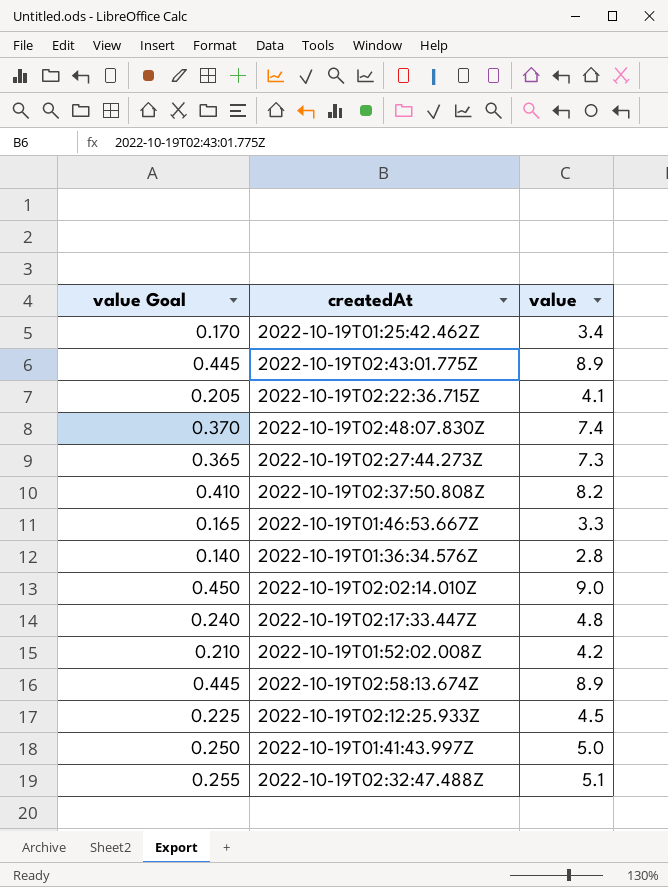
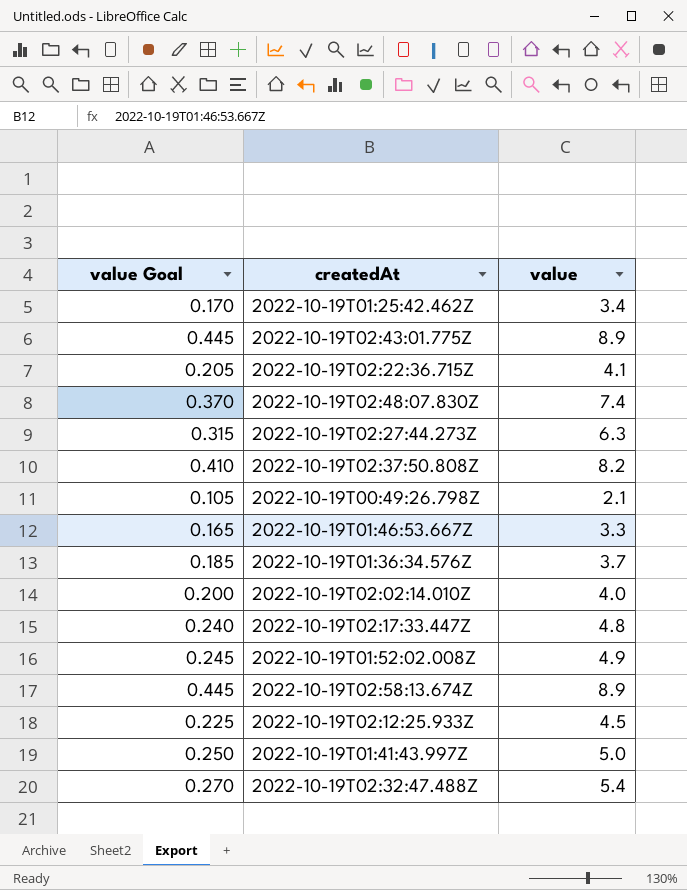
2022-10-19T02:27:44.273Z | value Goal: 0.365 -> 0.315
2022-10-19T02:27:44.273Z | value: 7.3 -> 6.3
row 2022-10-19T00:49:26.798Z: none -> 0.105 | 2.1
2022-10-19T01:36:34.576Z | value Goal: 0.140 -> 0.185
2022-10-19T01:36:34.576Z | value: 2.8 -> 3.7
2022-10-19T02:02:14.010Z | value Goal: 0.450 -> 0.200
2022-10-19T02:02:14.010Z | value: 9.0 -> 4.0
2022-10-19T01:52:02.008Z | value Goal: 0.210 -> 0.245
2022-10-19T01:52:02.008Z | value: 4.2 -> 4.9
2022-10-19T02:32:47.488Z | value Goal: 0.255 -> 0.270
2022-10-19T02:32:47.488Z | value: 5.1 -> 5.4

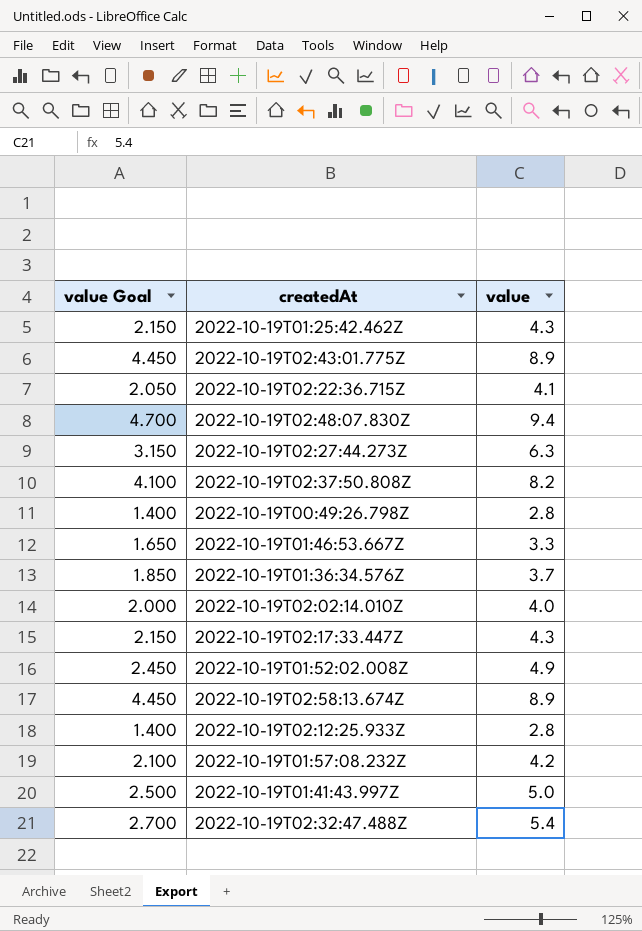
column value Goal | formula: [value] * 0.05 -> [value] * 0.5
2022-10-19T01:25:42.462Z | value: 3.4 -> 4.3
2022-10-19T02:48:07.830Z | value: 7.4 -> 9.4
2022-10-19T00:49:26.798Z | value: 2.1 -> 2.8
2022-10-19T02:17:33.447Z | value: 4.8 -> 4.3
2022-10-19T02:12:25.933Z | value: 4.5 -> 2.8
row 2022-10-19T01:57:08.232Z: none -> 2.100 | 4.2

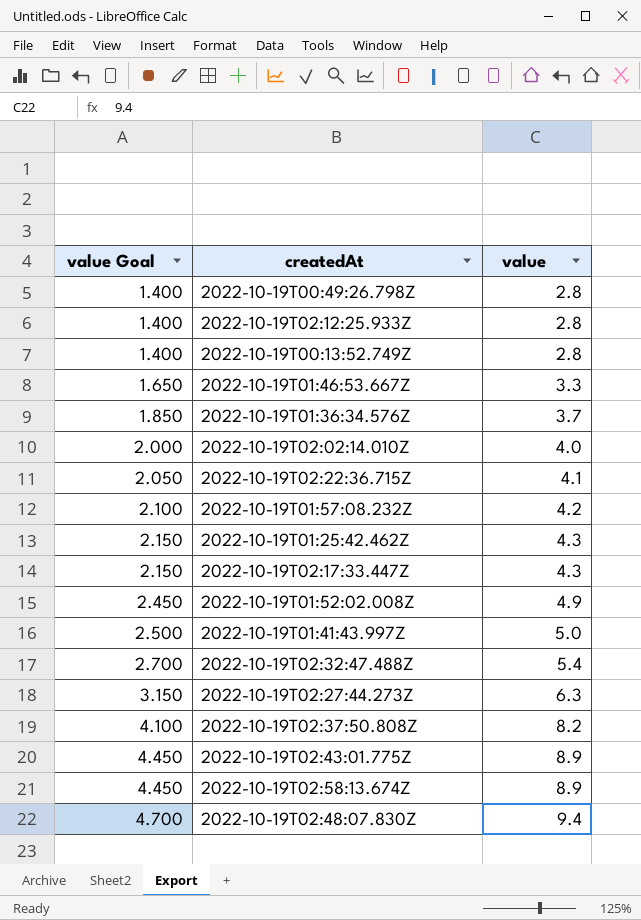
row order: none -> value Goal ascending
row 2022-10-19T00:13:52.749Z: none -> 1.400 | 2.8

